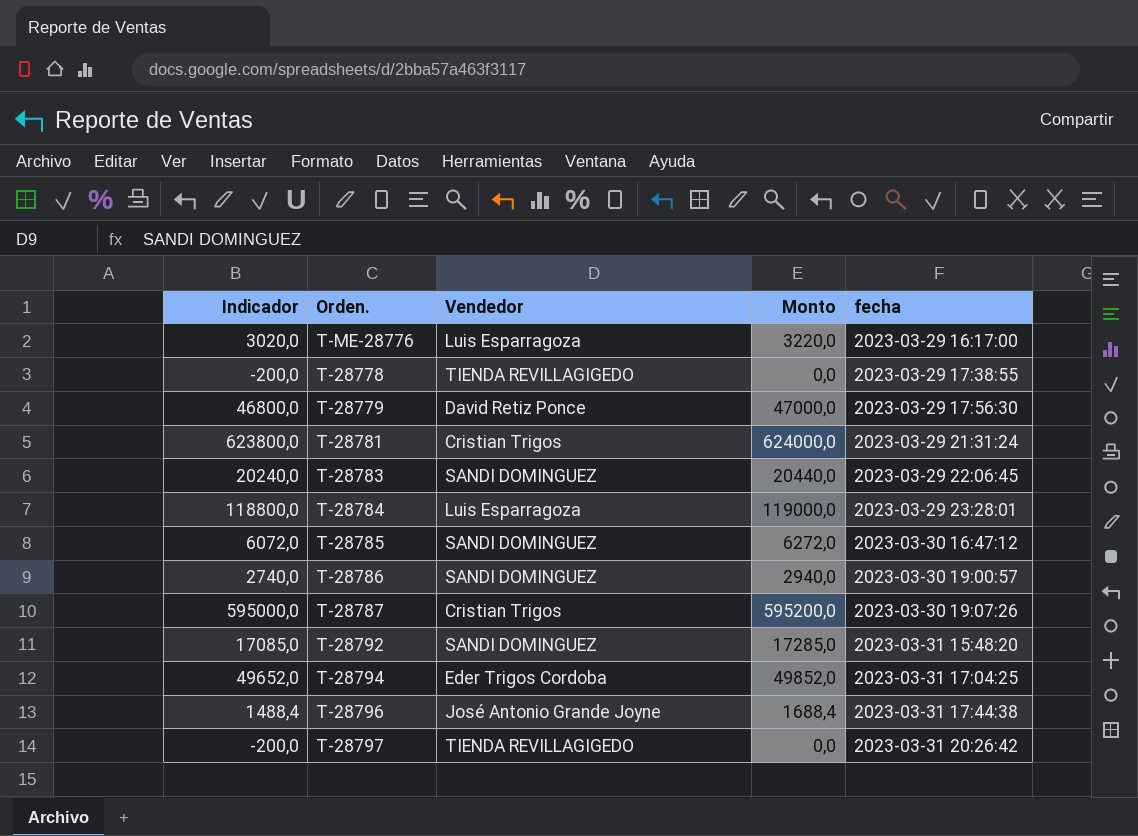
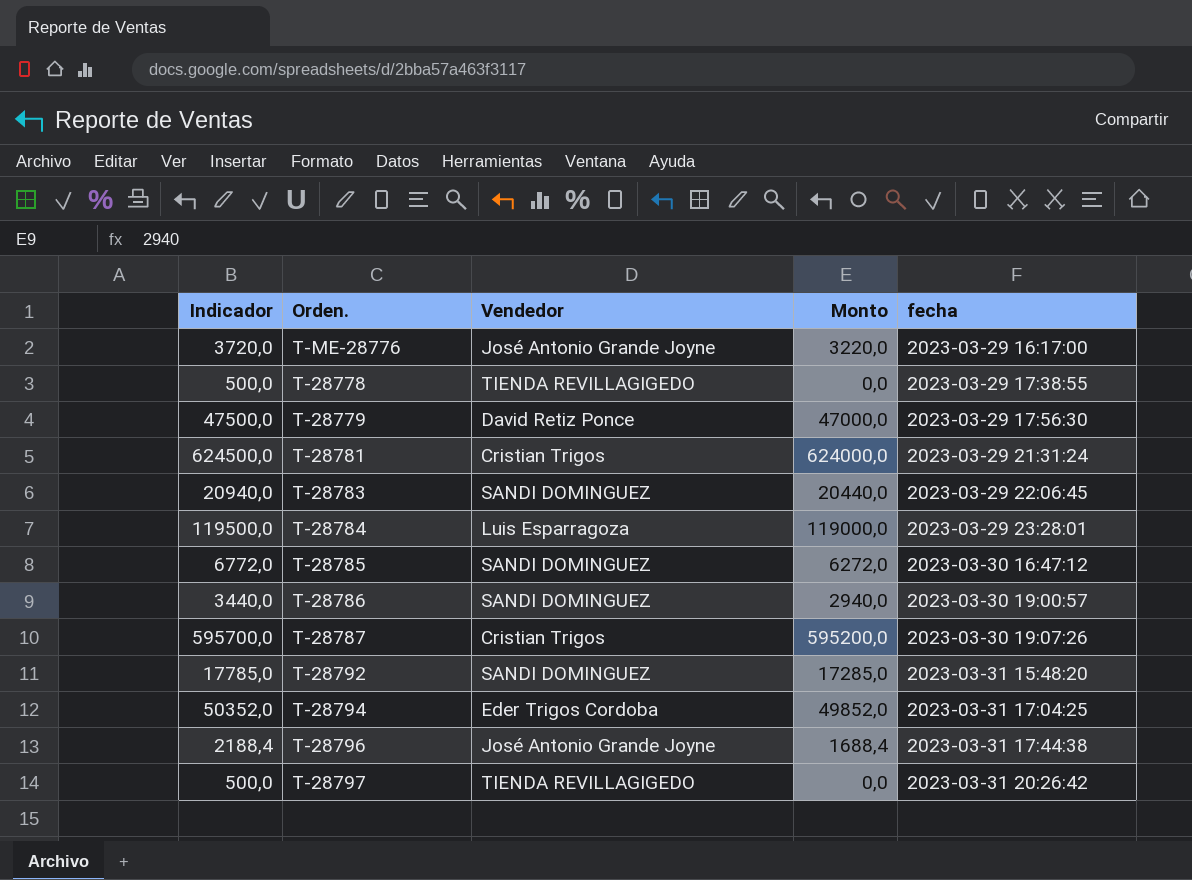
column Indicador | formula: [Monto] - 200 -> [Monto] + 500
T-ME-28776 | Vendedor: Luis Esparragoza -> José Antonio Grande Joyne

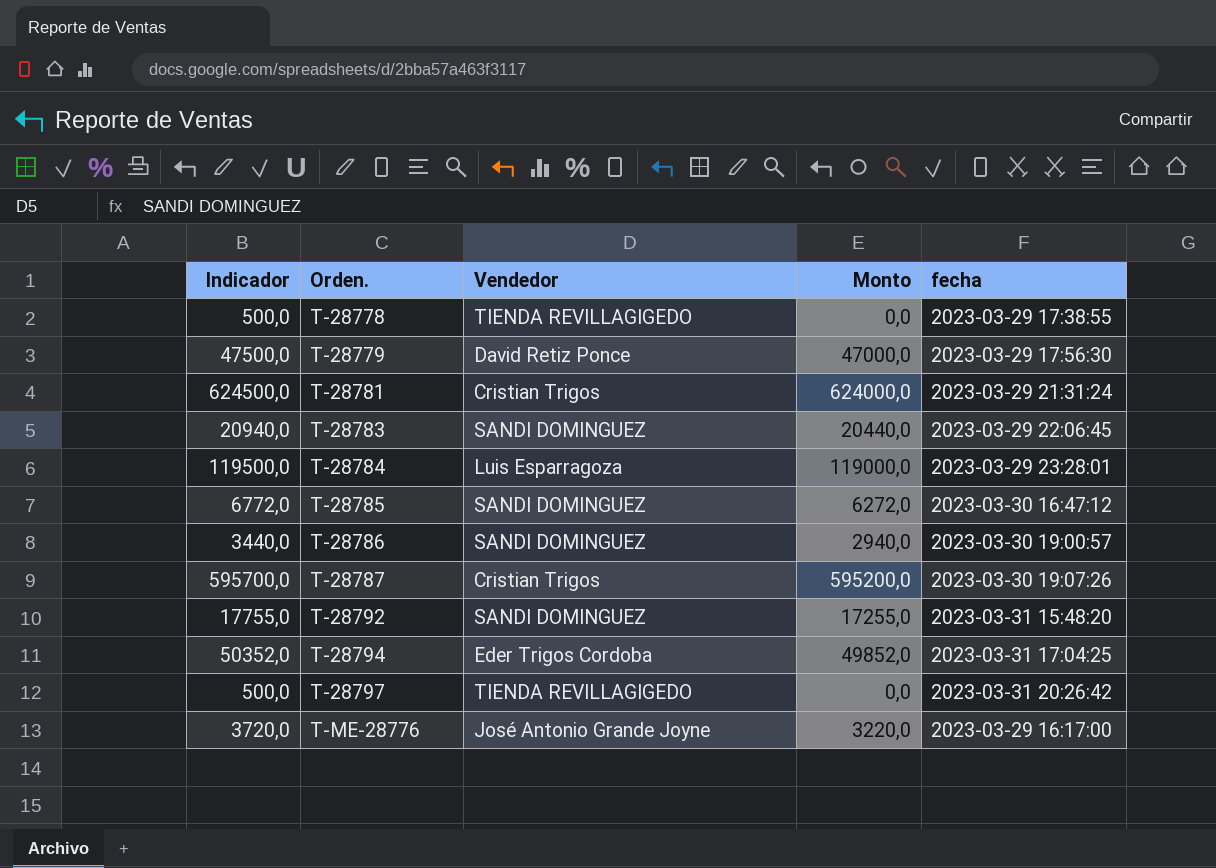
row order: fecha ascending -> Orden. ascending
row T-28796: 2188,4 | José Antonio Grande Joyne | 1688,4 | 2023-03-31 17:44:38 -> none
T-28792 | Indicador: 17785,0 -> 17755,0
T-28792 | Monto: 17285,0 -> 17255,0

